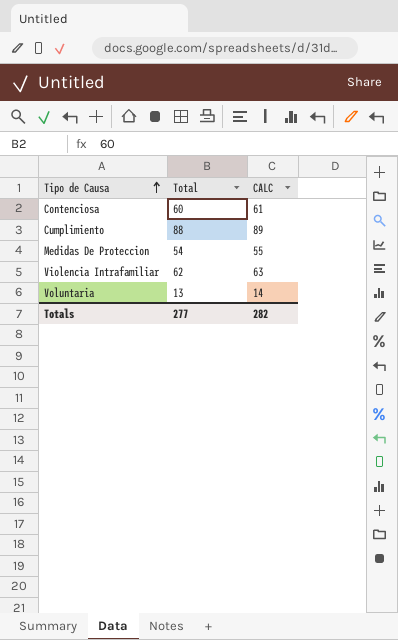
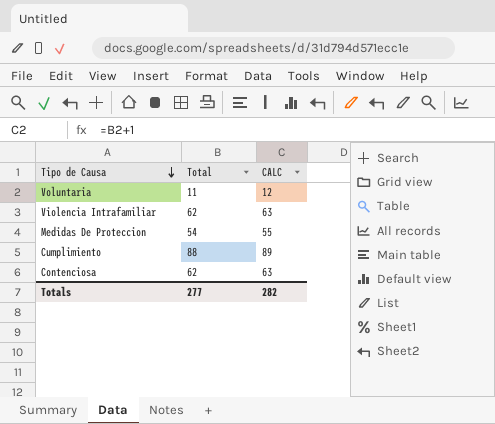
row order: Tipo de Causa ascending -> Tipo de Causa descending
Voluntaria | Total: 13 -> 11
Voluntaria | CALC: 14 -> 12
Contenciosa | Total: 60 -> 62
Contenciosa | CALC: 61 -> 63

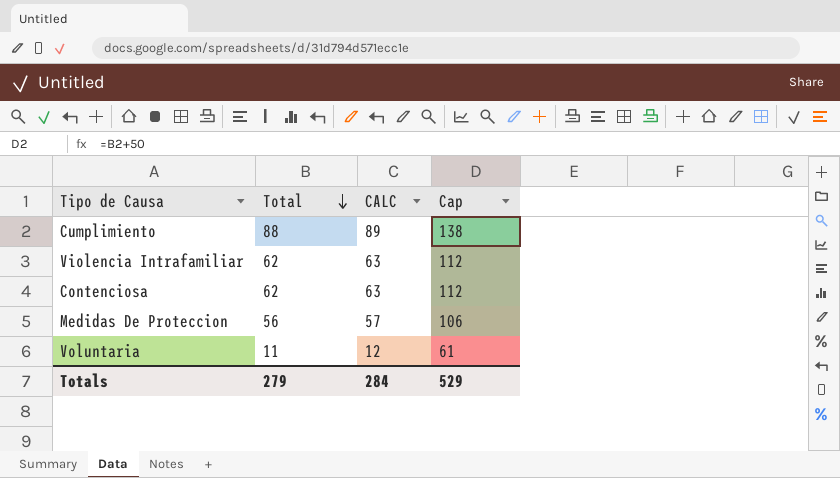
row order: Tipo de Causa descending -> Total descending
column Cap | formula: none -> [Total] + 50
Medidas De Proteccion | Total: 54 -> 56
Medidas De Proteccion | CALC: 55 -> 57
Totals | Total: 277 -> 279
Totals | CALC: 282 -> 284

